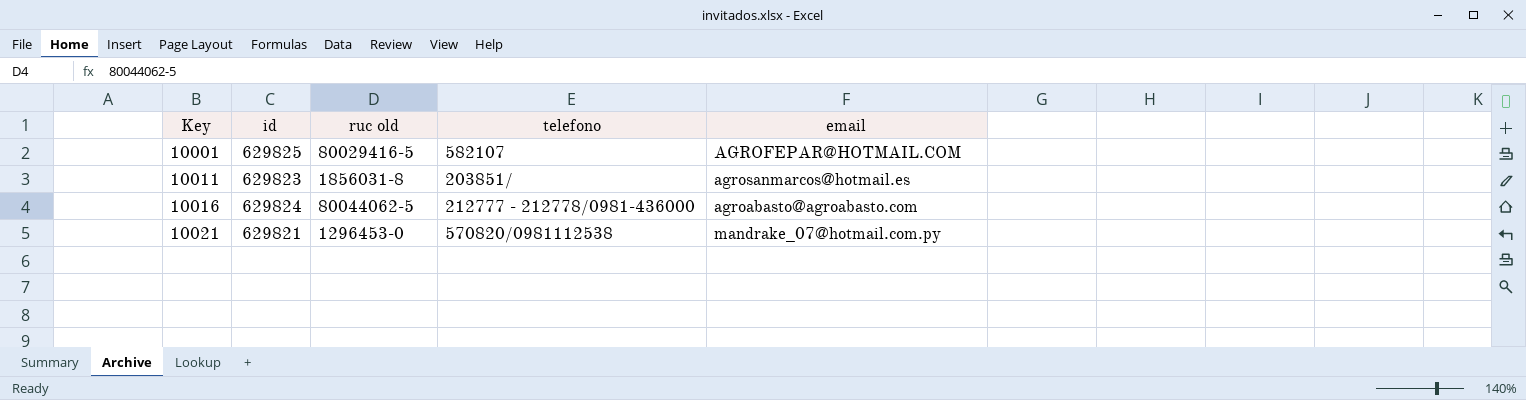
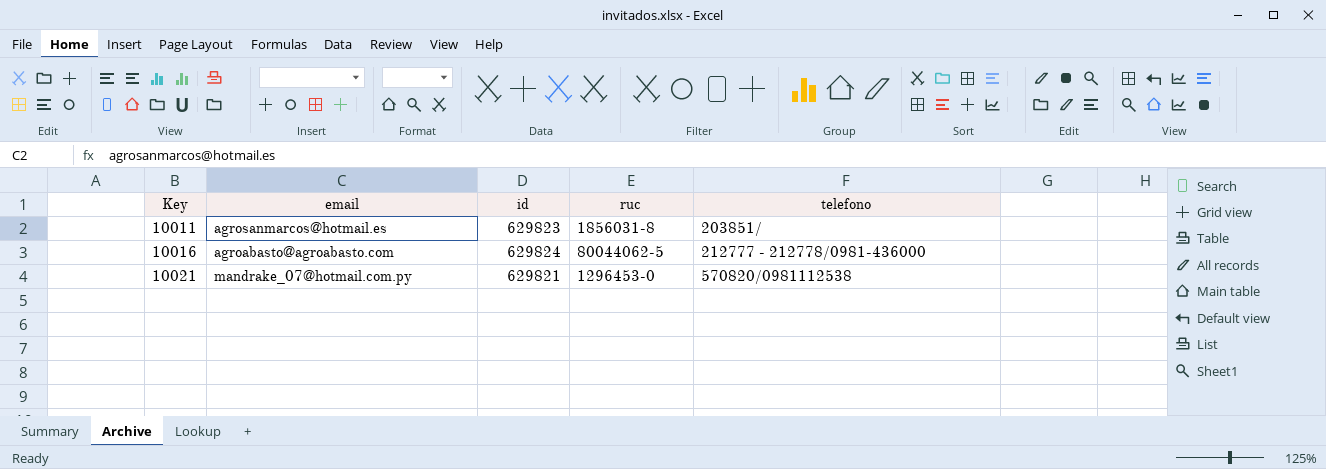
column email | position: 5 -> 2
column name: ruc old -> ruc
row 10001: 629825 | 80029416-5 | 582107 | AGROFEPAR@HOTMAIL.COM -> none

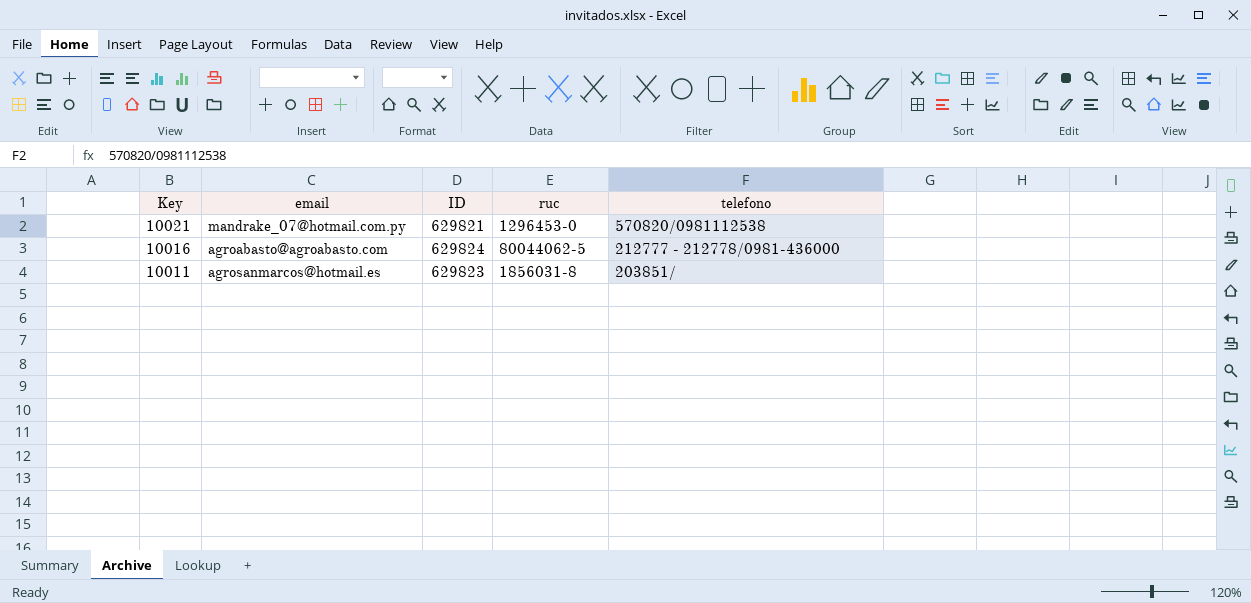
row order: Key ascending -> Key descending
column name: id -> ID

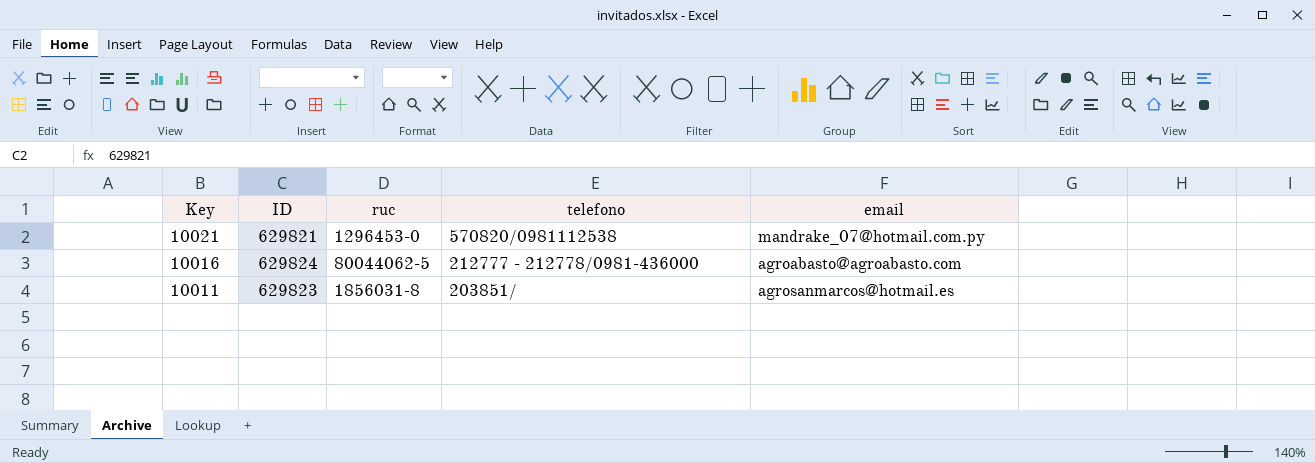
column email | position: 2 -> 5

